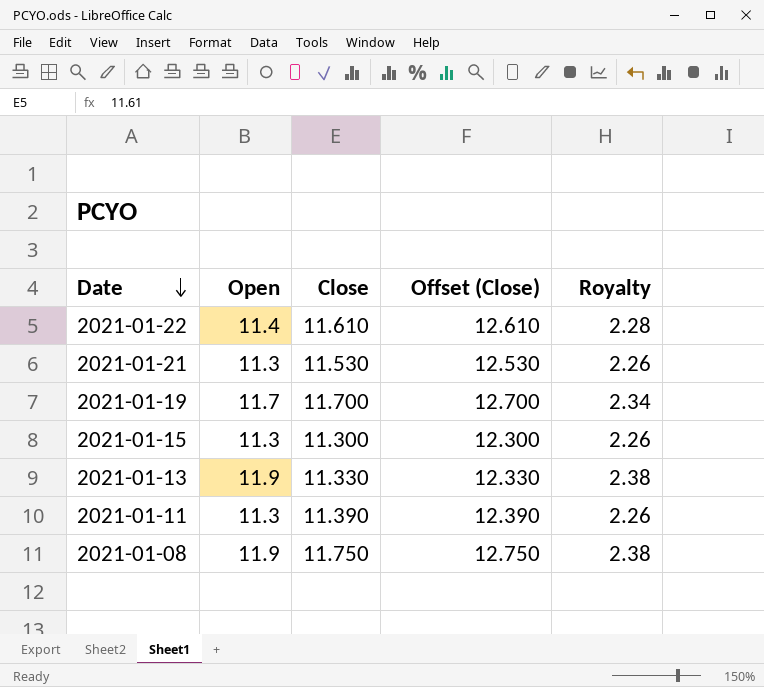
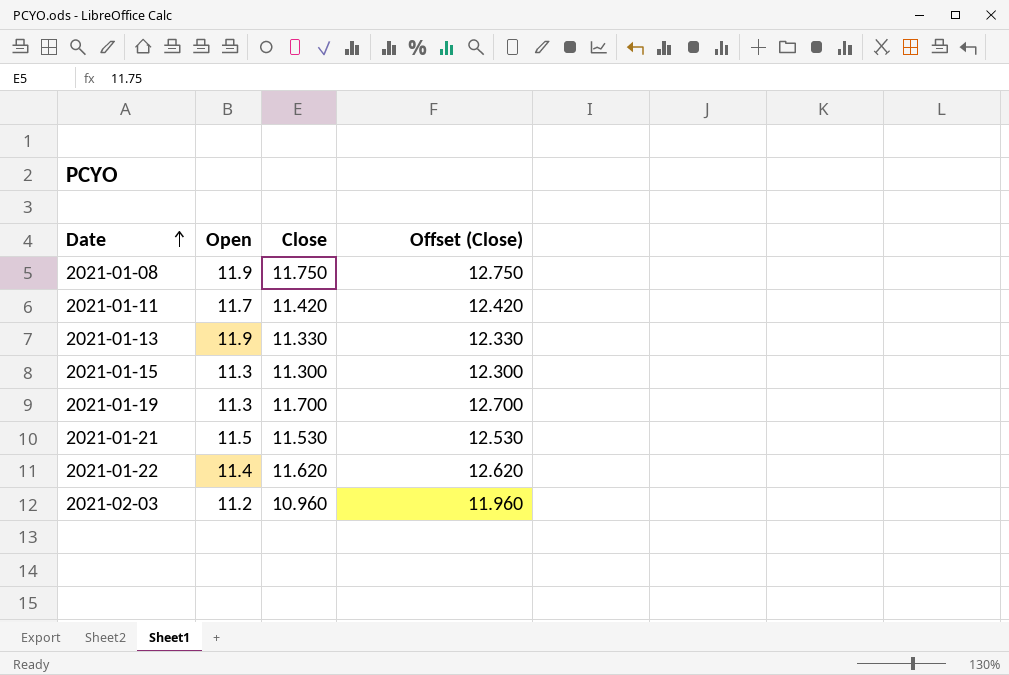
row order: Date descending -> Date ascending
column Royalty | formula: [Open] * 0.2 -> none
2021-01-11 | Open: 11.3 -> 11.7
2021-01-11 | Close: 11.390 -> 11.420
2021-01-11 | Offset (Close): 12.390 -> 12.420
2021-01-19 | Open: 11.7 -> 11.3
2021-01-21 | Open: 11.3 -> 11.5
2021-01-22 | Close: 11.610 -> 11.620
2021-01-22 | Offset (Close): 12.610 -> 12.620
row 2021-02-03: none -> 11.2 | 10.960 | 11.960

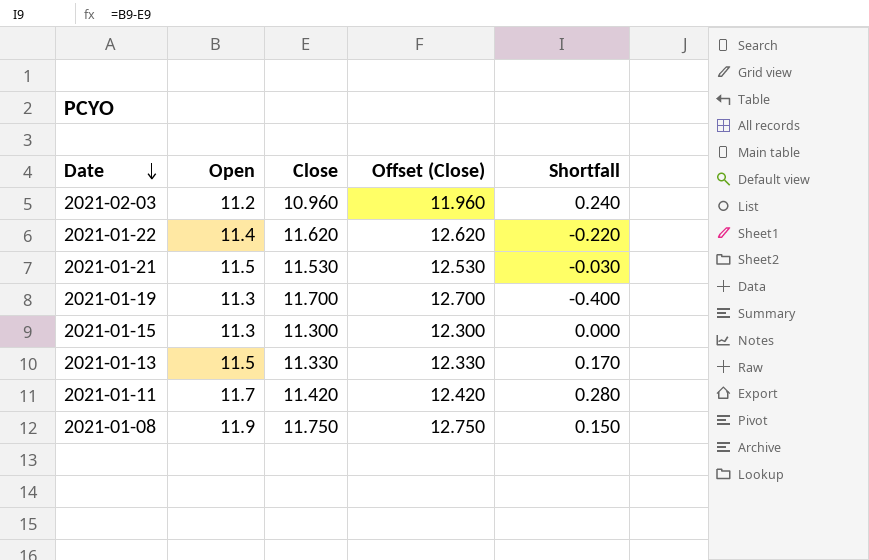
row order: Date ascending -> Date descending
column Shortfall | formula: none -> [Open] - [Close]
2021-01-13 | Open: 11.9 -> 11.5

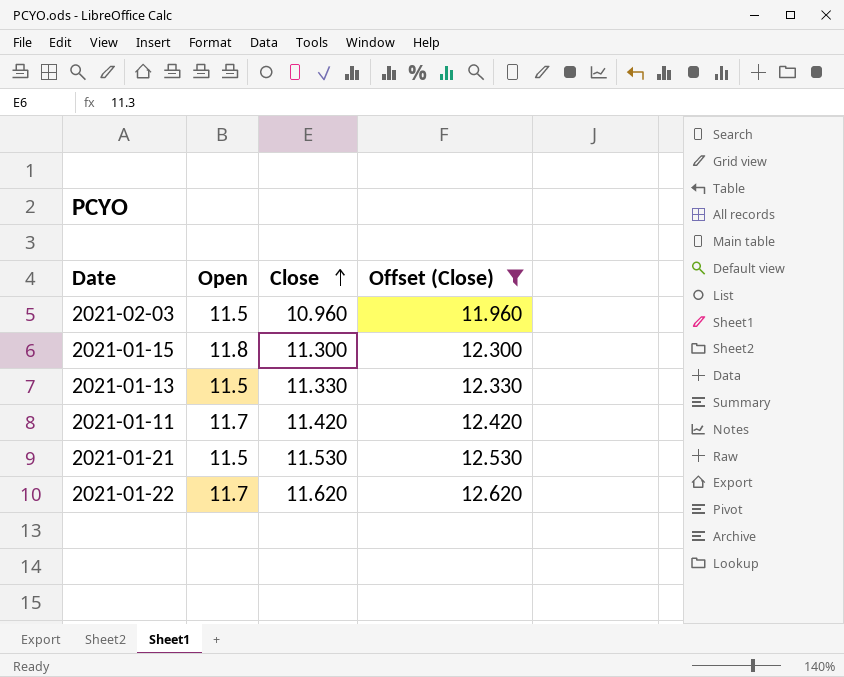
filter: none -> Offset (Close) <= 12.620
row order: Date descending -> Close ascending
column Shortfall | formula: [Open] - [Close] -> none
2021-02-03 | Open: 11.2 -> 11.5
2021-01-15 | Open: 11.3 -> 11.8
2021-01-22 | Open: 11.4 -> 11.7

